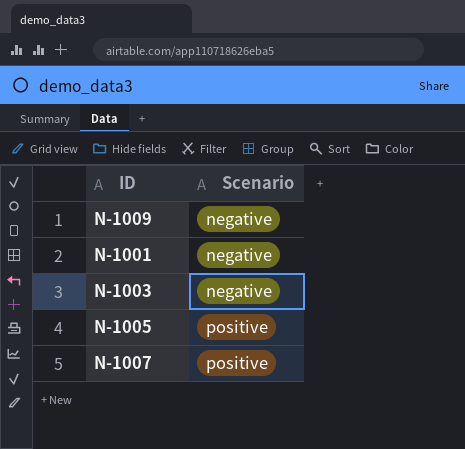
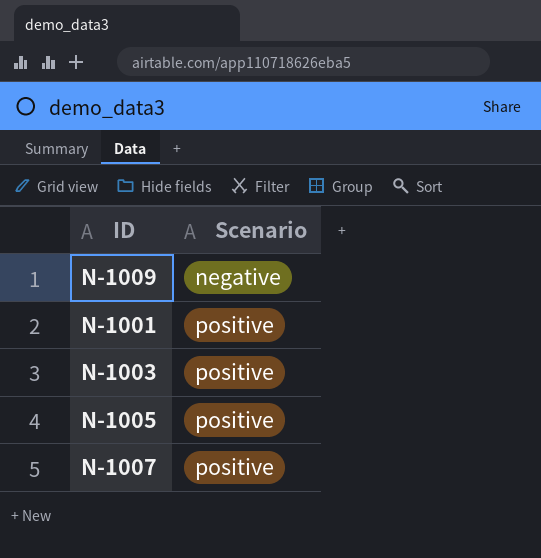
N-1001 | Scenario: negative -> positive
N-1003 | Scenario: negative -> positive

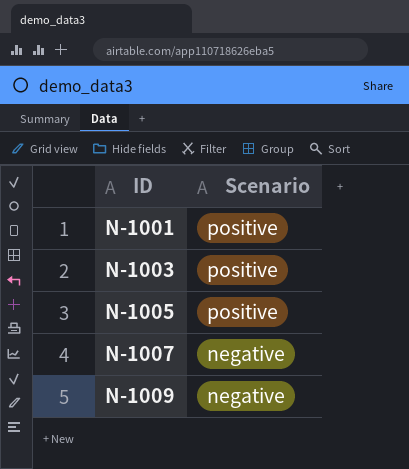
row order: Scenario ascending -> ID ascending
N-1007 | Scenario: positive -> negative

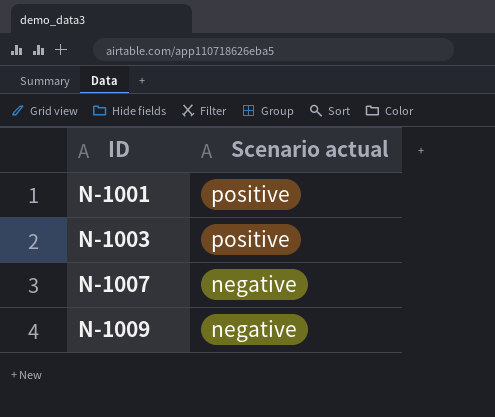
column name: Scenario -> Scenario actual
row N-1005: positive -> none

